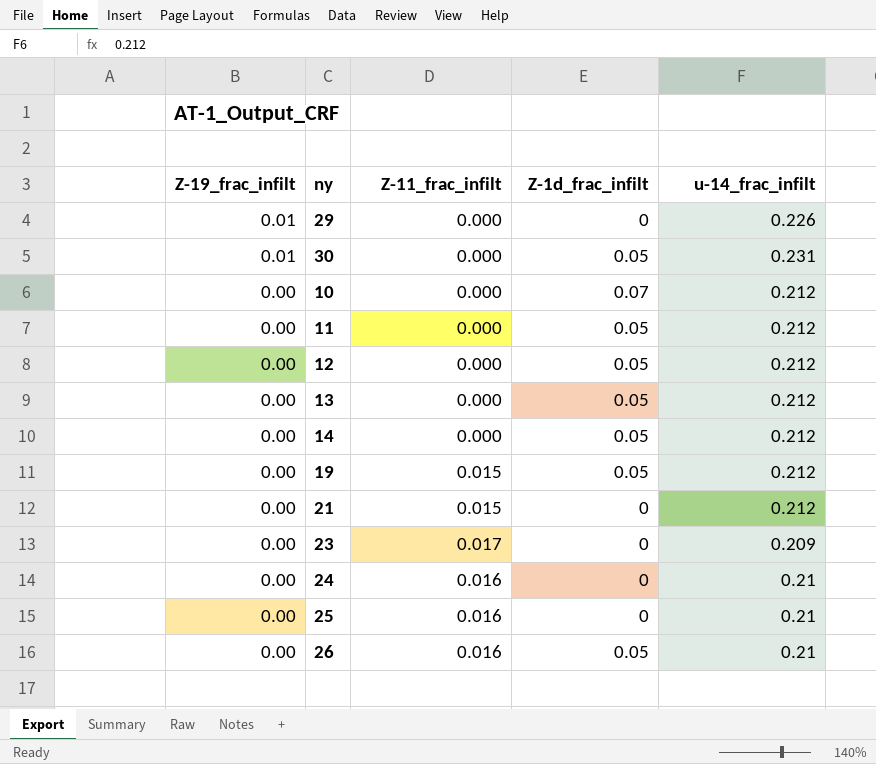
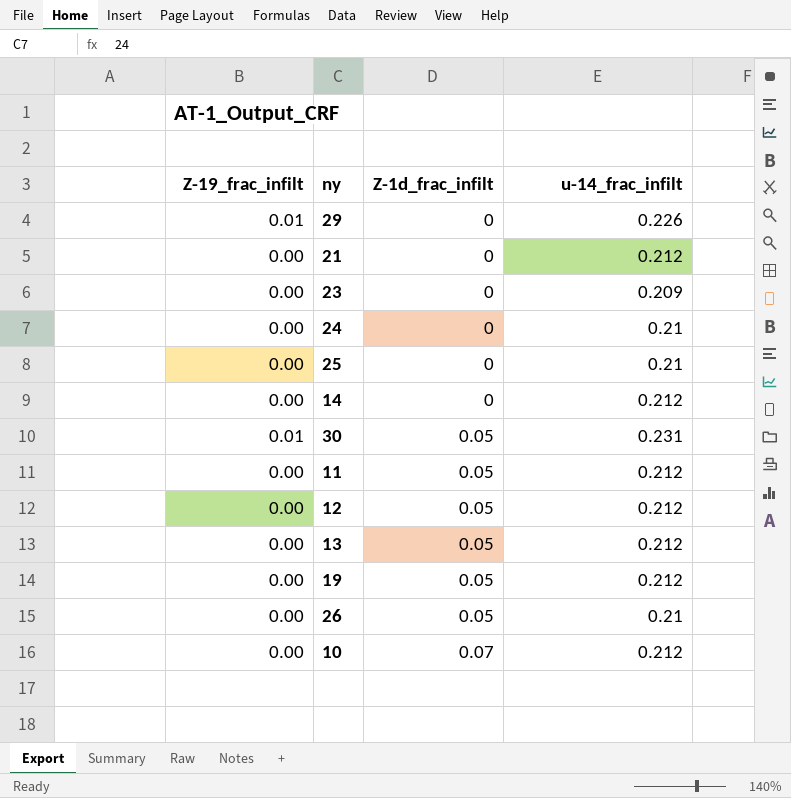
row order: Z-19_frac_infilt descending -> Z-1d_frac_infilt ascending
column Z-11_frac_infilt | position: 3 -> none
14 | Z-1d_frac_infilt: 0.05 -> 0

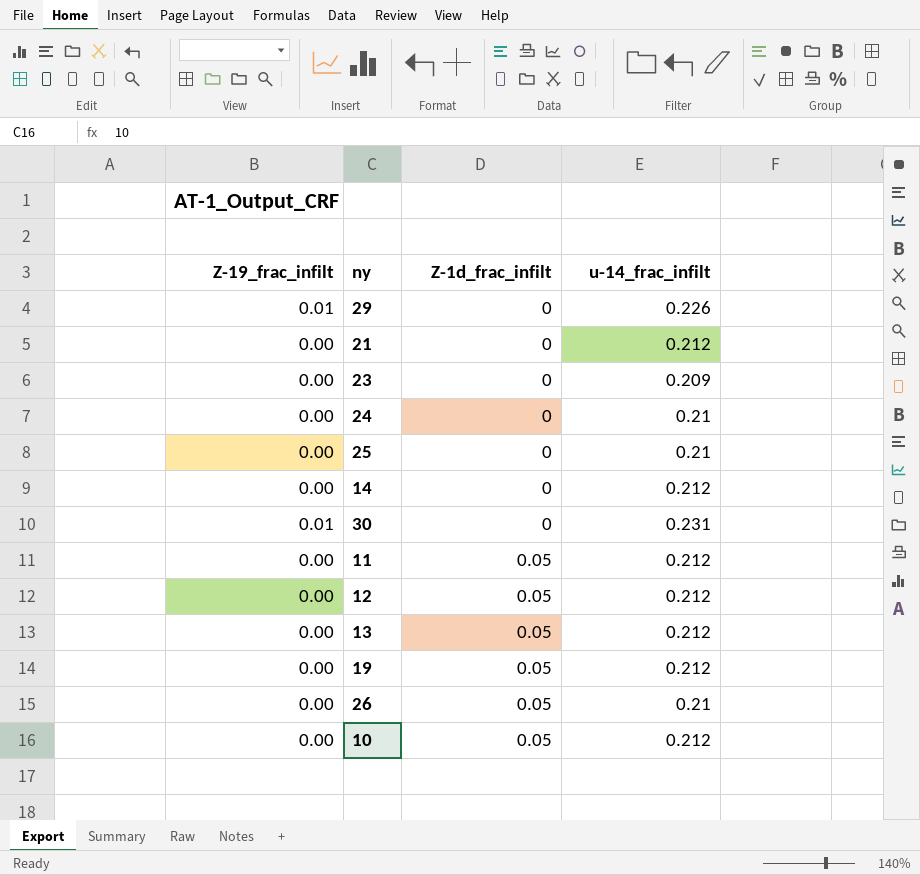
30 | Z-1d_frac_infilt: 0.05 -> 0
10 | Z-1d_frac_infilt: 0.07 -> 0.05

